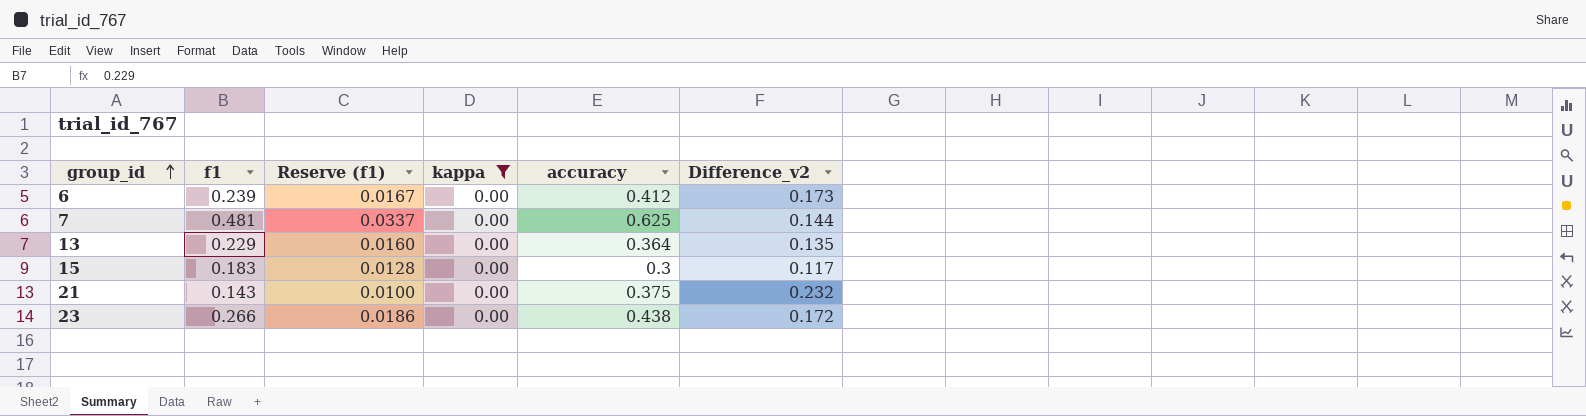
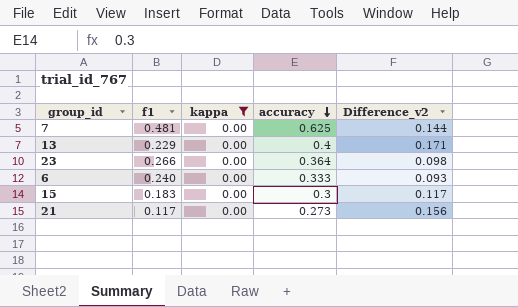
row order: group_id ascending -> accuracy descending
column Reserve (f1) | formula: [f1] * 0.07 -> none
13 | accuracy: 0.364 -> 0.4
13 | Difference_v2: 0.135 -> 0.171
23 | accuracy: 0.438 -> 0.364
23 | Difference_v2: 0.172 -> 0.098
6 | f1: 0.239 -> 0.240
6 | accuracy: 0.412 -> 0.333
6 | Difference_v2: 0.173 -> 0.093
21 | f1: 0.143 -> 0.117
21 | accuracy: 0.375 -> 0.273
21 | Difference_v2: 0.232 -> 0.156

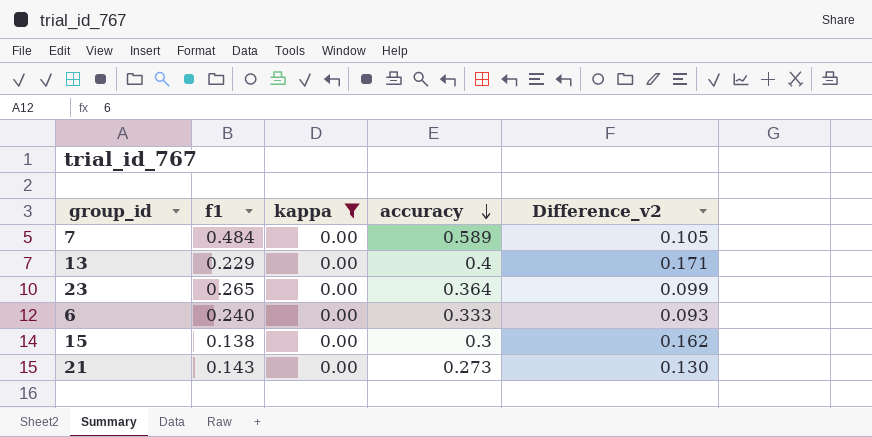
7 | f1: 0.481 -> 0.484
7 | accuracy: 0.625 -> 0.589
7 | Difference_v2: 0.144 -> 0.105
23 | f1: 0.266 -> 0.265
23 | Difference_v2: 0.098 -> 0.099
15 | f1: 0.183 -> 0.138
15 | Difference_v2: 0.117 -> 0.162
21 | f1: 0.117 -> 0.143
21 | Difference_v2: 0.156 -> 0.130

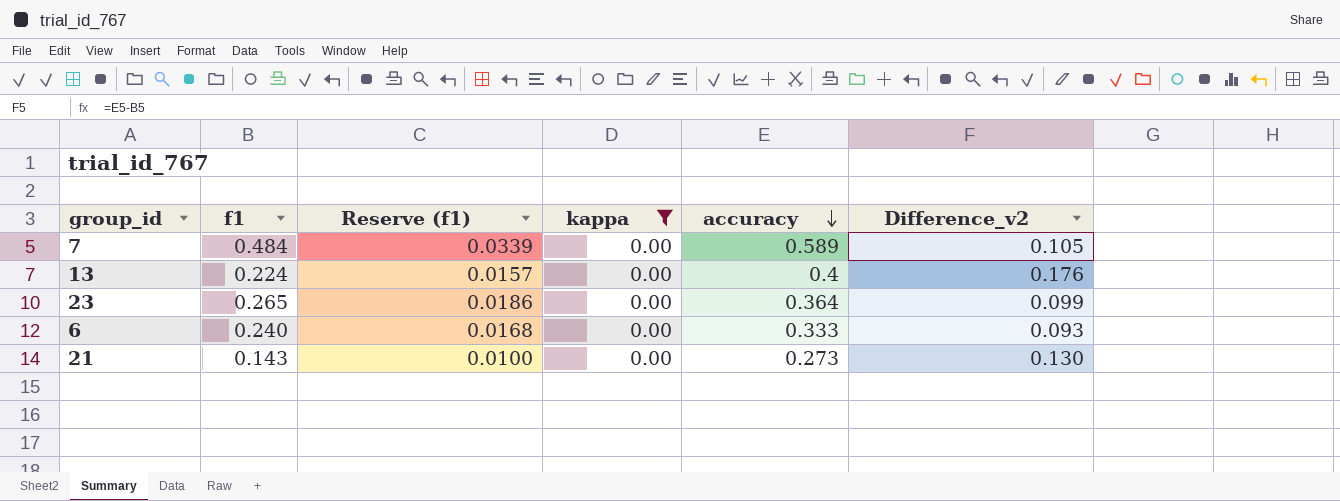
column Reserve (f1) | formula: none -> [f1] * 0.07
row 15: 0.138 | 0.00 | 0.3 | 0.162 -> none
13 | f1: 0.229 -> 0.224
13 | Difference_v2: 0.171 -> 0.176

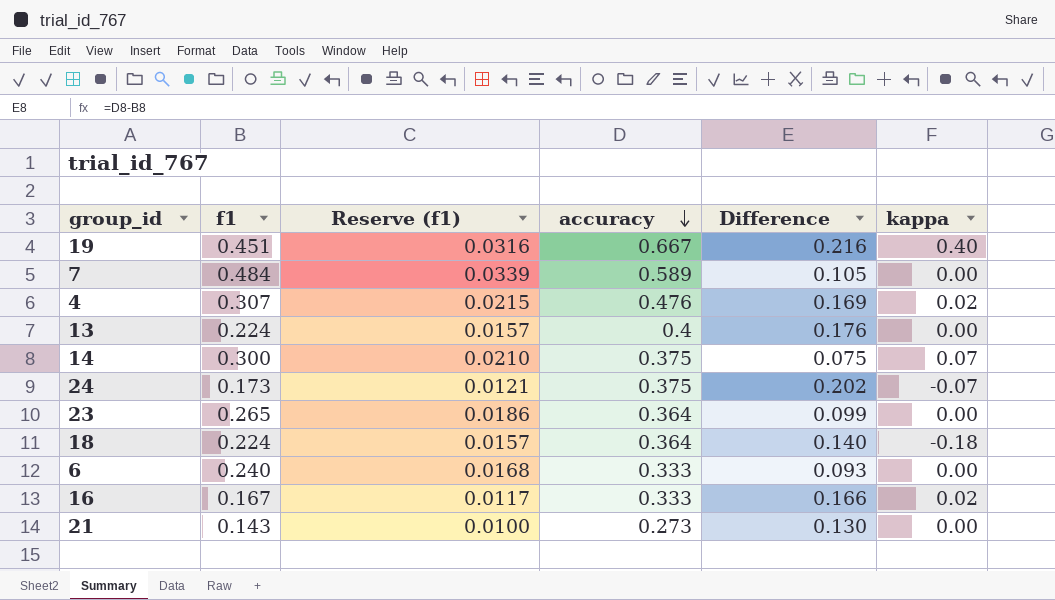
filter: kappa = 0.00 -> none
column name: Difference_v2 -> Difference
column kappa | position: 4 -> 6

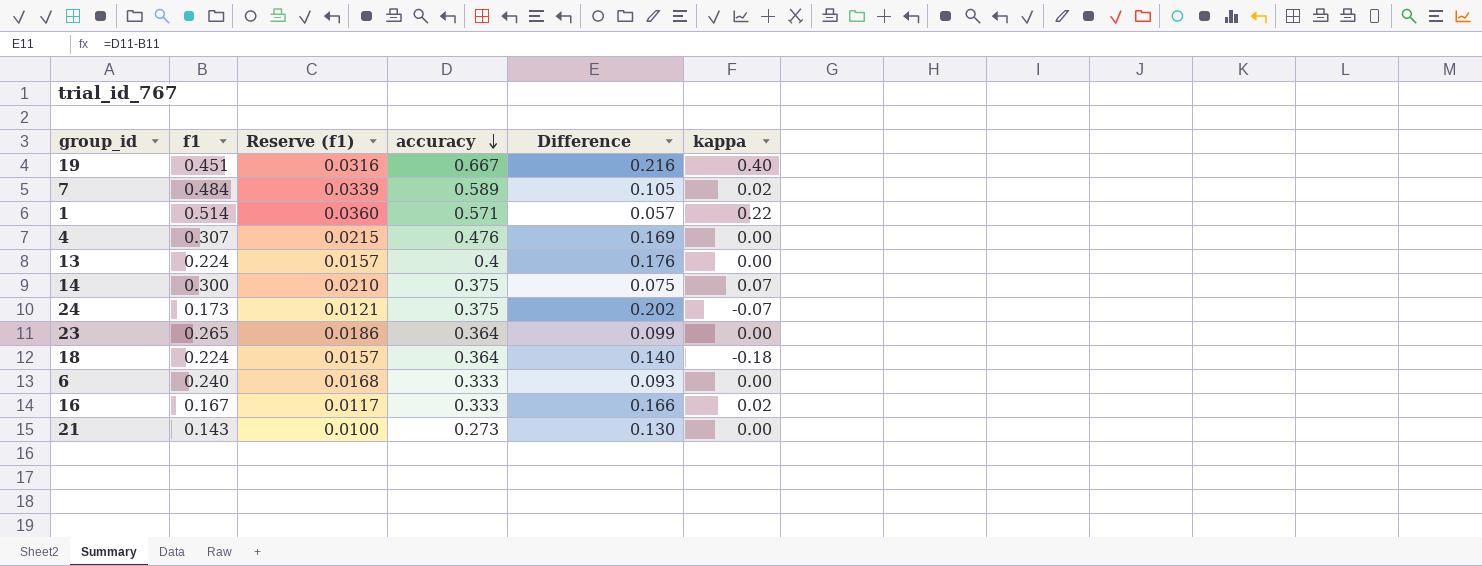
7 | kappa: 0.00 -> 0.02
row 1: none -> 0.514 | 0.0360 | 0.571 | 0.057 | 0.22
4 | kappa: 0.02 -> 0.00

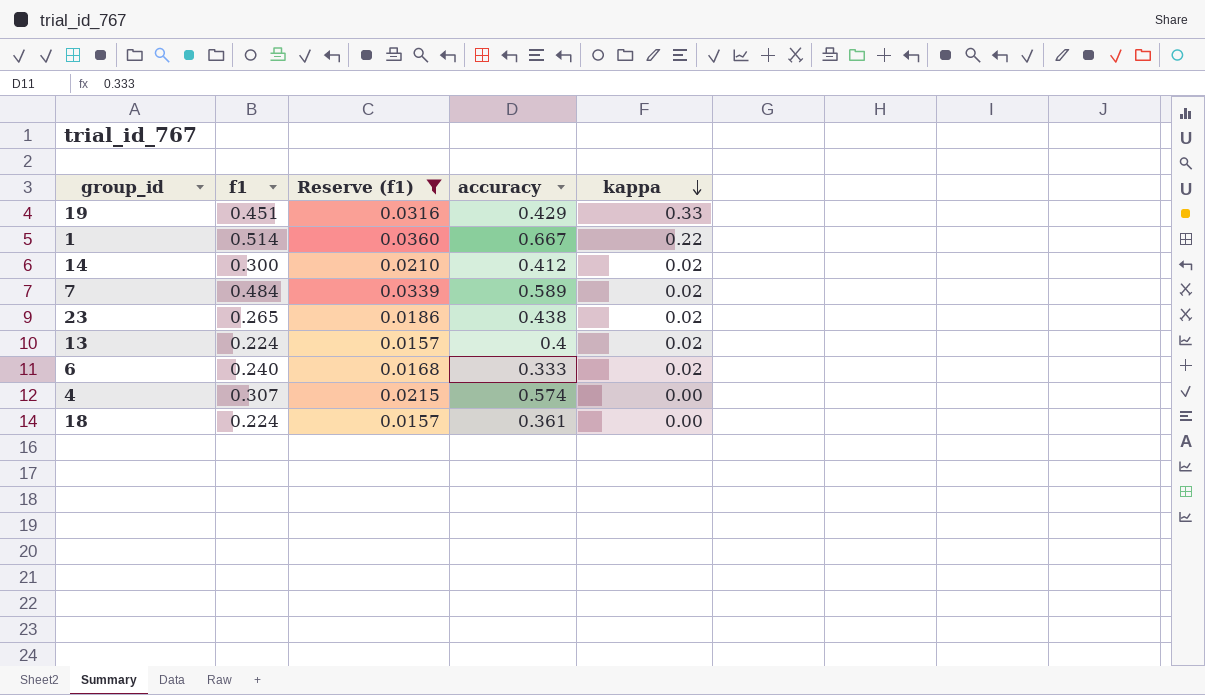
filter: none -> Reserve (f1) >= 0.0157
row order: accuracy descending -> kappa descending
column Difference | formula: [accuracy] - [f1] -> none
19 | accuracy: 0.667 -> 0.429
19 | kappa: 0.40 -> 0.33
1 | accuracy: 0.571 -> 0.667
14 | accuracy: 0.375 -> 0.412
14 | kappa: 0.07 -> 0.02
23 | accuracy: 0.364 -> 0.438
23 | kappa: 0.00 -> 0.02
13 | kappa: 0.00 -> 0.02
6 | kappa: 0.00 -> 0.02
4 | accuracy: 0.476 -> 0.574
18 | accuracy: 0.364 -> 0.361
18 | kappa: -0.18 -> 0.00

